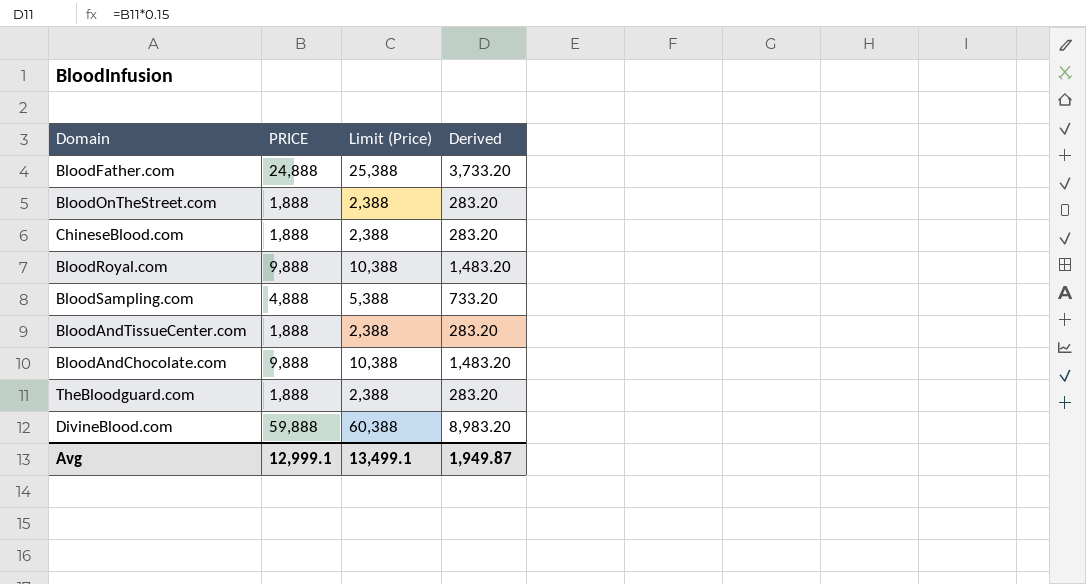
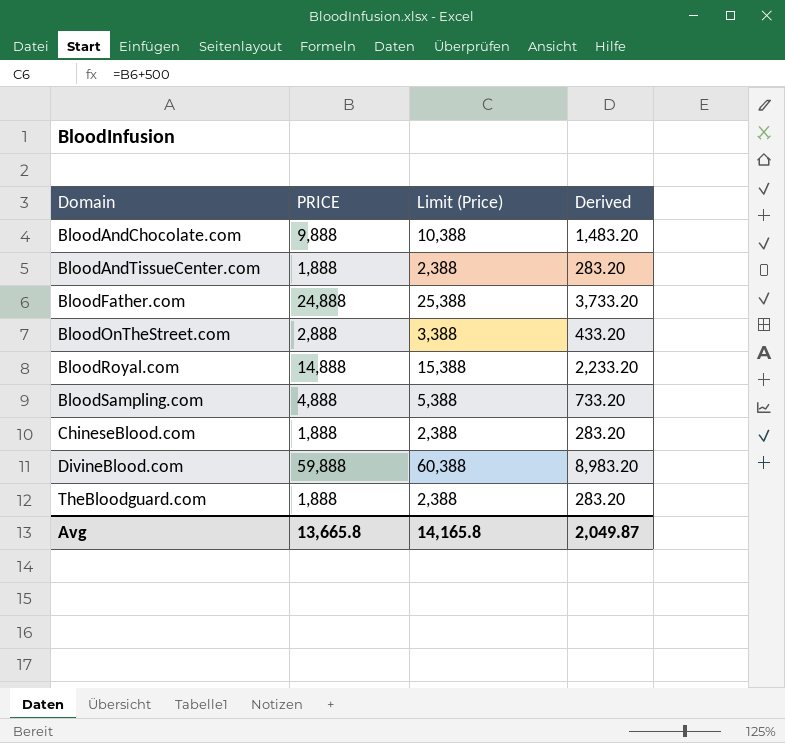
row order: none -> Domain ascending
BloodOnTheStreet.com | PRICE: 1,888 -> 2,888
BloodOnTheStreet.com | Limit (Price): 2,388 -> 3,388
BloodOnTheStreet.com | Derived: 283.20 -> 433.20
BloodRoyal.com | PRICE: 9,888 -> 14,888
BloodRoyal.com | Limit (Price): 10,388 -> 15,388
BloodRoyal.com | Derived: 1,483.20 -> 2,233.20
Avg | PRICE: 12,999.1 -> 13,665.8
Avg | Limit (Price): 13,499.1 -> 14,165.8
Avg | Derived: 1,949.87 -> 2,049.87

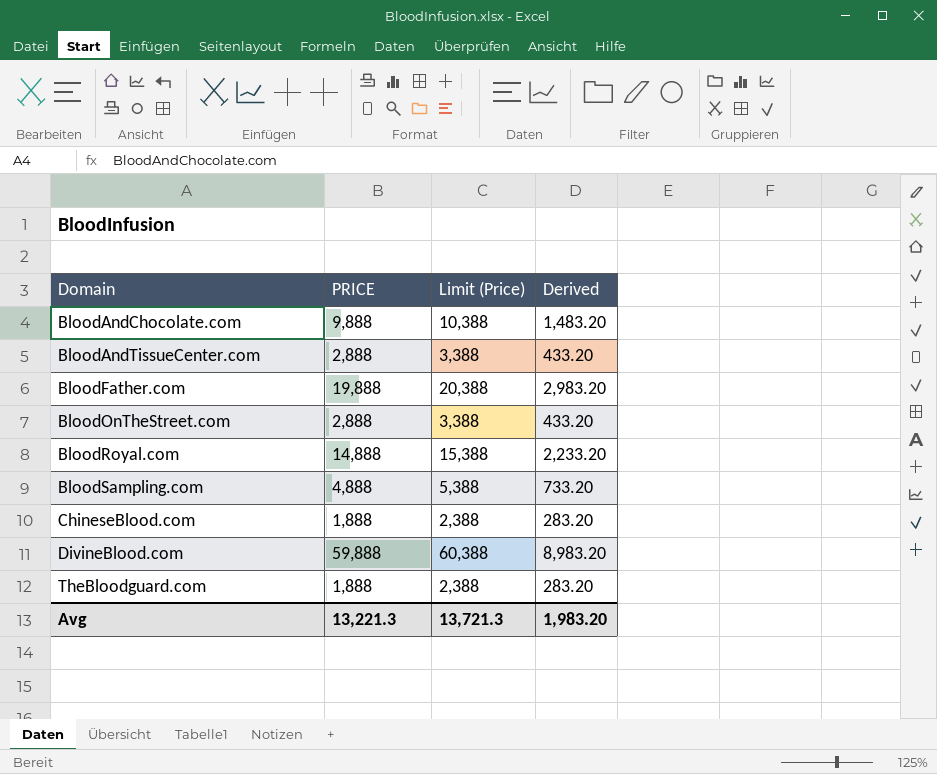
BloodAndTissueCenter.com | PRICE: 1,888 -> 2,888
BloodAndTissueCenter.com | Limit (Price): 2,388 -> 3,388
BloodAndTissueCenter.com | Derived: 283.20 -> 433.20
BloodFather.com | PRICE: 24,888 -> 19,888
BloodFather.com | Limit (Price): 25,388 -> 20,388
BloodFather.com | Derived: 3,733.20 -> 2,983.20
Avg | PRICE: 13,665.8 -> 13,221.3
Avg | Limit (Price): 14,165.8 -> 13,721.3
Avg | Derived: 2,049.87 -> 1,983.20

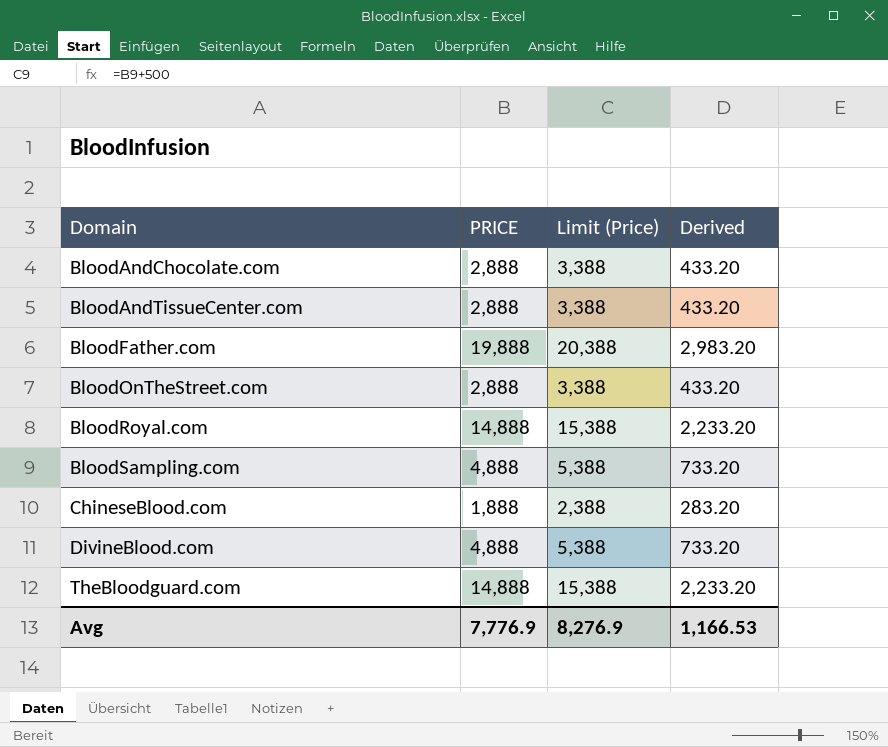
BloodAndChocolate.com | PRICE: 9,888 -> 2,888
BloodAndChocolate.com | Limit (Price): 10,388 -> 3,388
BloodAndChocolate.com | Derived: 1,483.20 -> 433.20
DivineBlood.com | PRICE: 59,888 -> 4,888
DivineBlood.com | Limit (Price): 60,388 -> 5,388
DivineBlood.com | Derived: 8,983.20 -> 733.20
TheBloodguard.com | PRICE: 1,888 -> 14,888
TheBloodguard.com | Limit (Price): 2,388 -> 15,388
TheBloodguard.com | Derived: 283.20 -> 2,233.20
Avg | PRICE: 13,221.3 -> 7,776.9
Avg | Limit (Price): 13,721.3 -> 8,276.9
Avg | Derived: 1,983.20 -> 1,166.53

